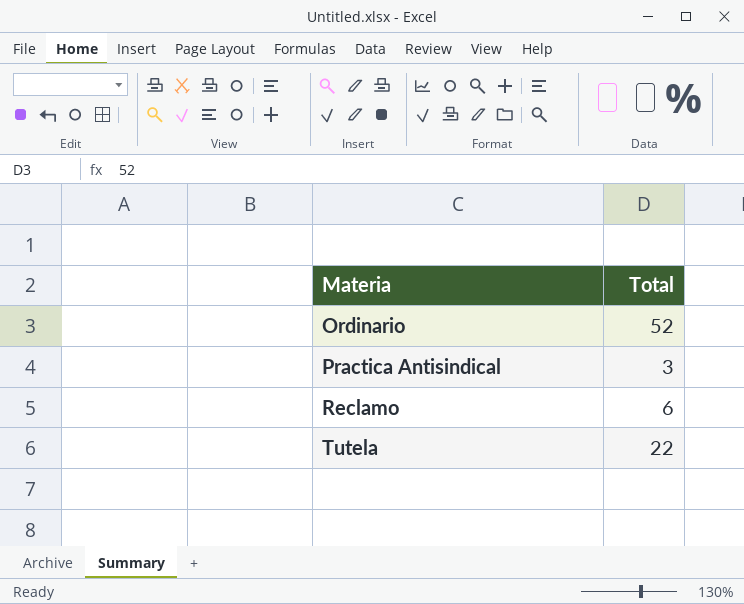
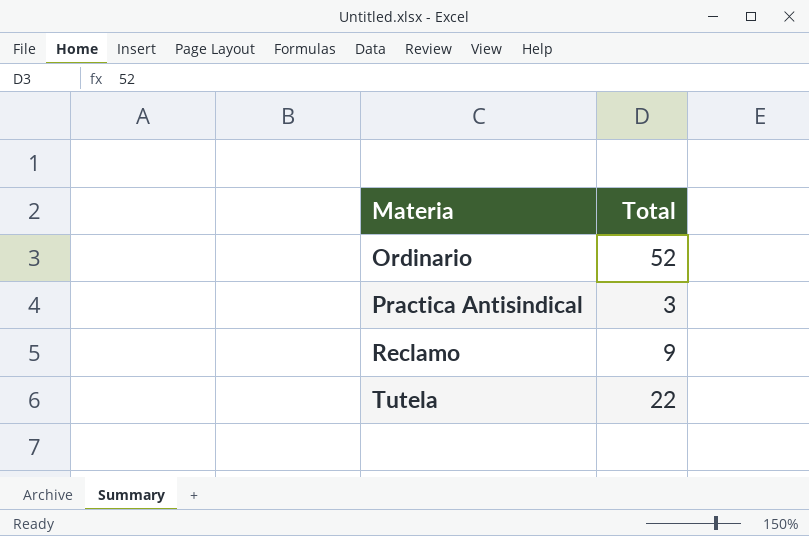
Reclamo | Total: 6 -> 9

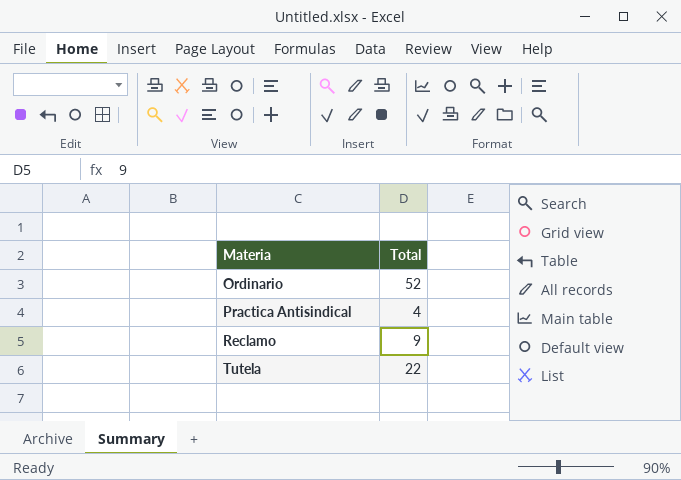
Practica Antisindical | Total: 3 -> 4

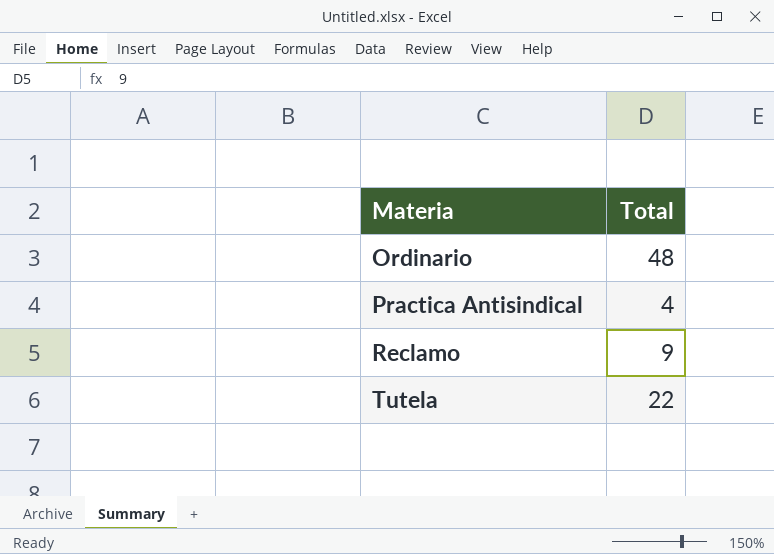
Ordinario | Total: 52 -> 48

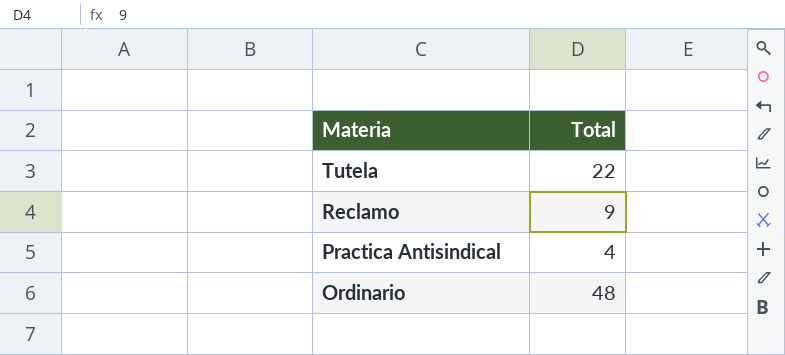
row order: Materia ascending -> Materia descending

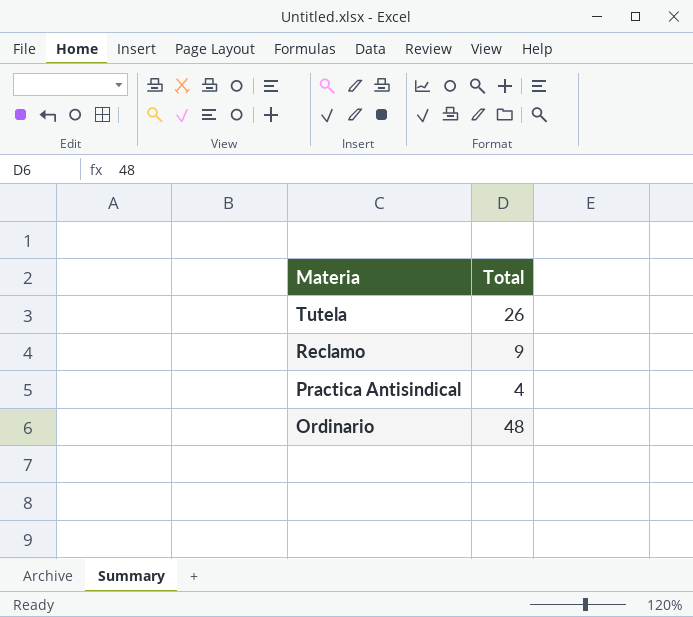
Tutela | Total: 22 -> 26

